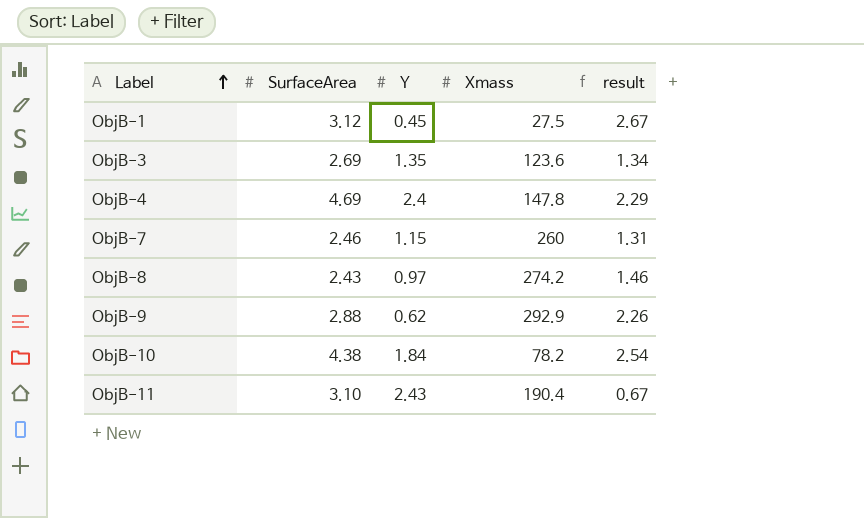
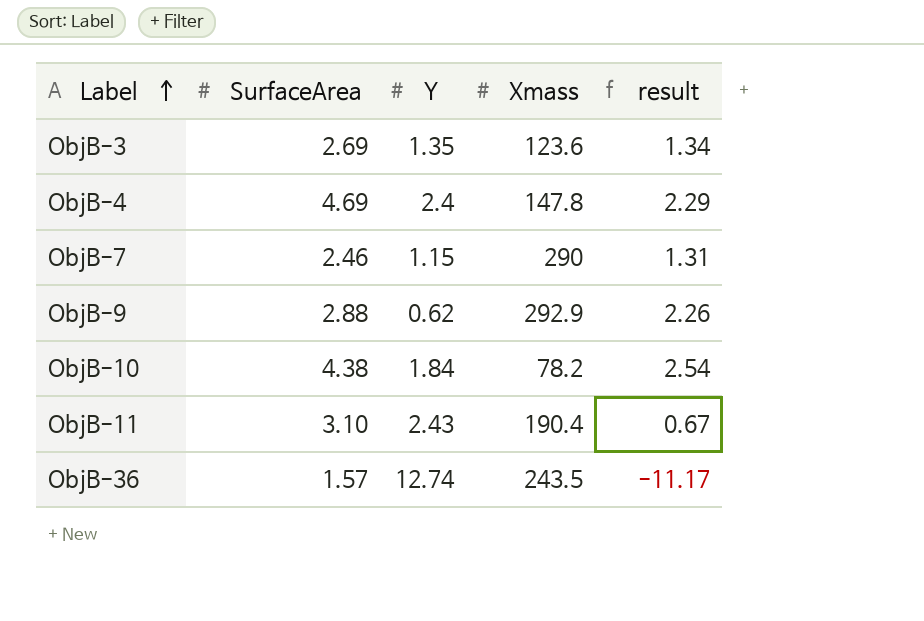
row ObjB-1: 3.12 | 0.45 | 27.5 | 2.67 -> none
row ObjB-8: 2.43 | 0.97 | 274.2 | 1.46 -> none
ObjB-7 | Xmass: 260 -> 290
row ObjB-36: none -> 1.57 | 12.74 | 243.5 | -11.17

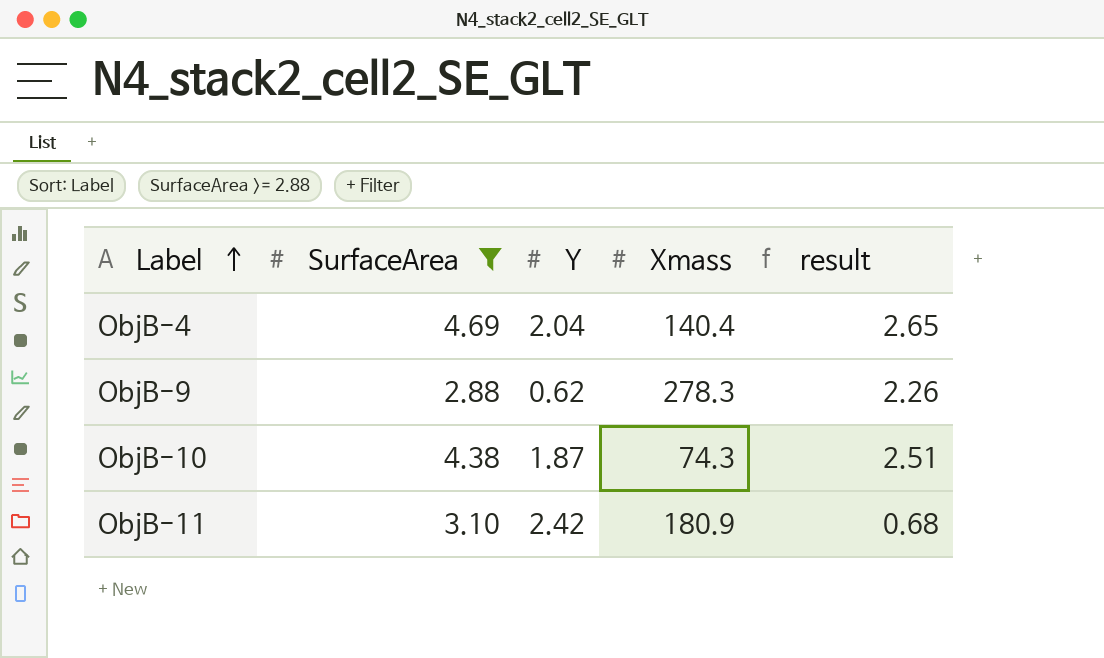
filter: none -> SurfaceArea >= 2.88
ObjB-4 | Y: 2.4 -> 2.04
ObjB-4 | Xmass: 147.8 -> 140.4
ObjB-4 | result: 2.29 -> 2.65
ObjB-9 | Xmass: 292.9 -> 278.3
ObjB-10 | Y: 1.84 -> 1.87
ObjB-10 | Xmass: 78.2 -> 74.3
ObjB-10 | result: 2.54 -> 2.51
ObjB-11 | Y: 2.43 -> 2.42
ObjB-11 | Xmass: 190.4 -> 180.9
ObjB-11 | result: 0.67 -> 0.68

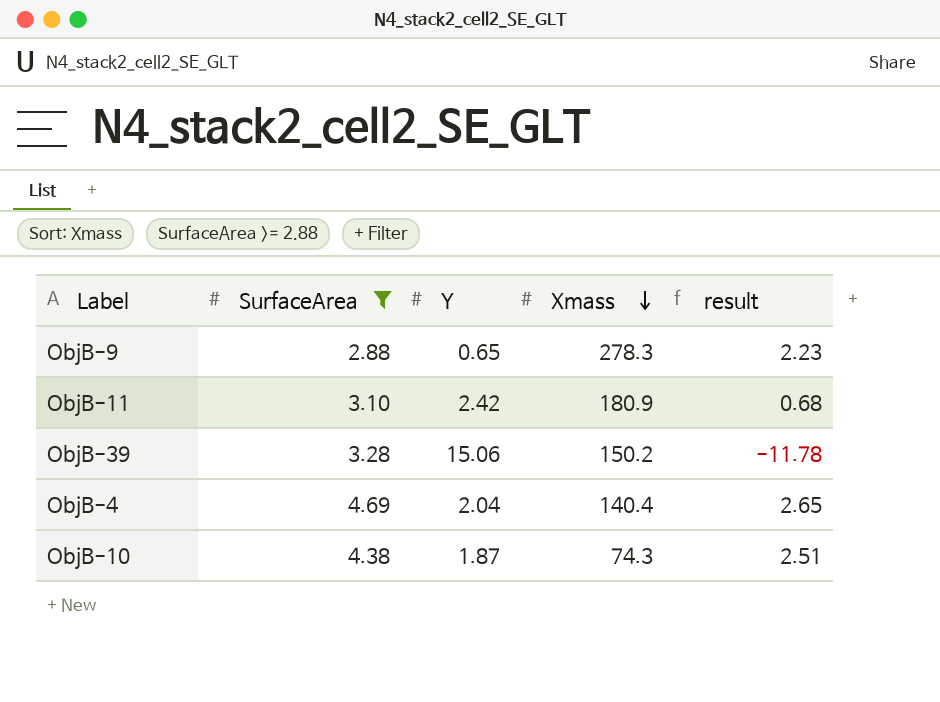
row order: Label ascending -> Xmass descending
ObjB-9 | Y: 0.62 -> 0.65
ObjB-9 | result: 2.26 -> 2.23
row ObjB-39: none -> 3.28 | 15.06 | 150.2 | -11.78

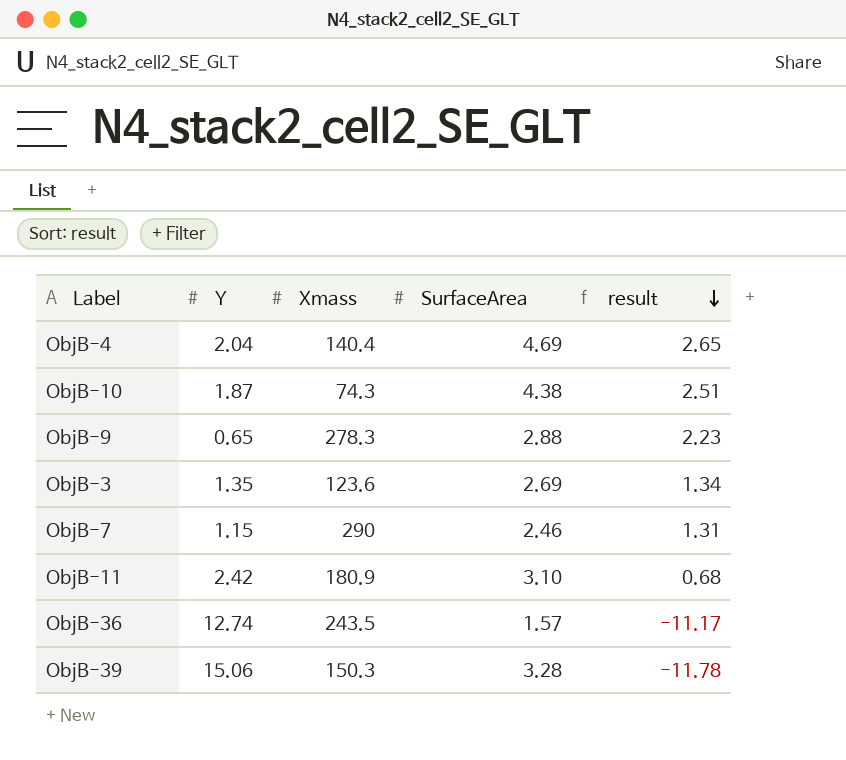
filter: SurfaceArea >= 2.88 -> none
row order: Xmass descending -> result descending
column SurfaceArea | position: 2 -> 4
ObjB-39 | Xmass: 150.2 -> 150.3

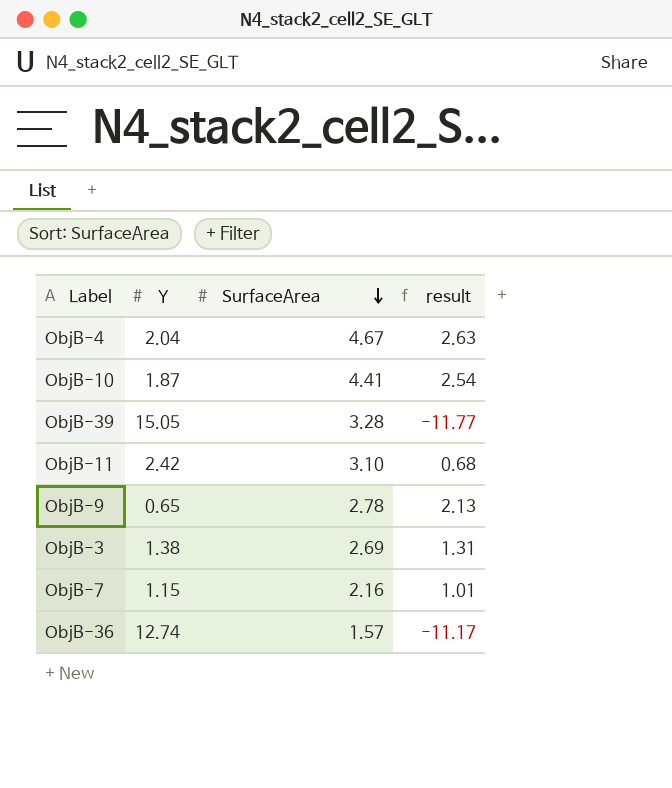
row order: result descending -> SurfaceArea descending
column Xmass | position: 3 -> none
ObjB-4 | SurfaceArea: 4.69 -> 4.67
ObjB-4 | result: 2.65 -> 2.63
ObjB-10 | SurfaceArea: 4.38 -> 4.41
ObjB-10 | result: 2.51 -> 2.54
ObjB-39 | Y: 15.06 -> 15.05
ObjB-39 | result: -11.78 -> -11.77
ObjB-9 | SurfaceArea: 2.88 -> 2.78
ObjB-9 | result: 2.23 -> 2.13
ObjB-3 | Y: 1.35 -> 1.38
ObjB-3 | result: 1.34 -> 1.31
ObjB-7 | SurfaceArea: 2.46 -> 2.16
ObjB-7 | result: 1.31 -> 1.01

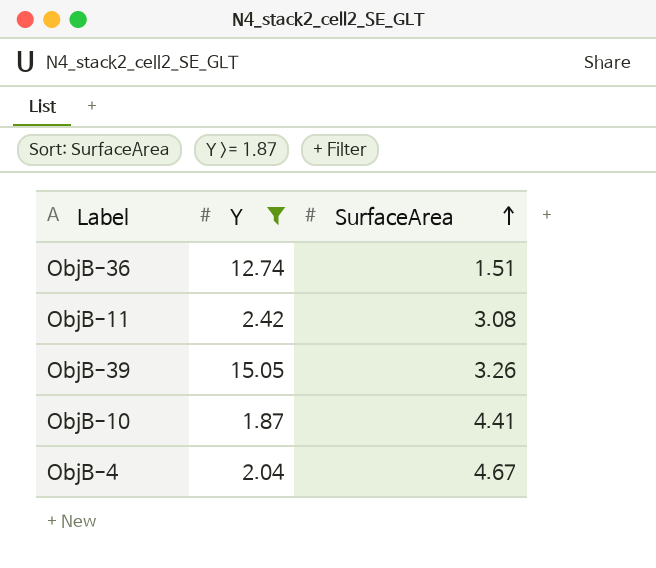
filter: none -> Y >= 1.87
row order: SurfaceArea descending -> SurfaceArea ascending
column result | formula: [SurfaceArea] - [Y] -> none
ObjB-36 | SurfaceArea: 1.57 -> 1.51
ObjB-11 | SurfaceArea: 3.10 -> 3.08
ObjB-39 | SurfaceArea: 3.28 -> 3.26

